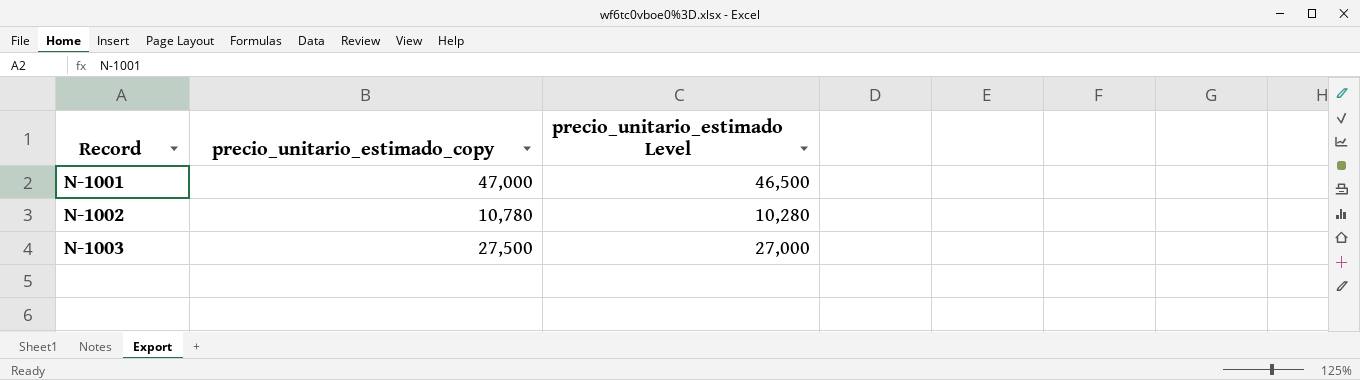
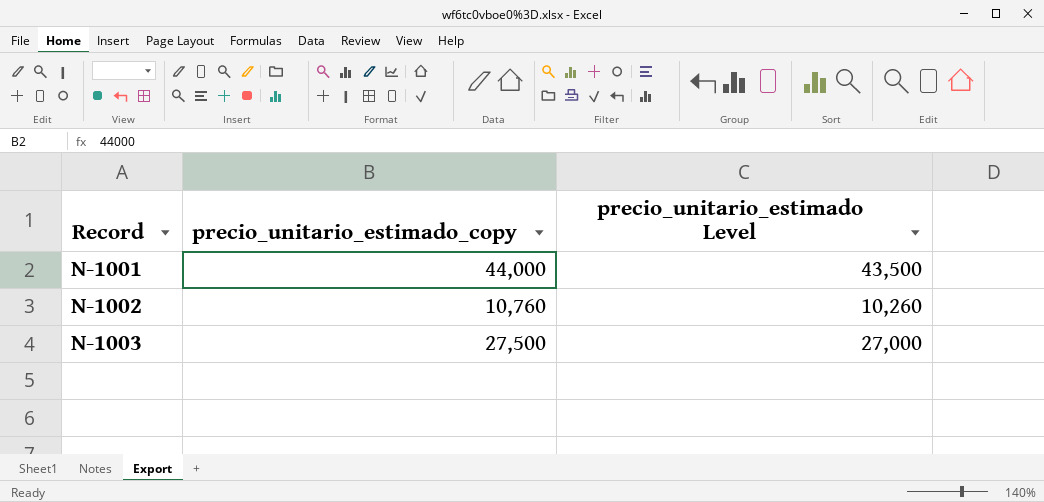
N-1001 | precio_unitario_estimado_copy: 47,000 -> 44,000
N-1001 | precio_unitario_estimado Level: 46,500 -> 43,500
N-1002 | precio_unitario_estimado_copy: 10,780 -> 10,760
N-1002 | precio_unitario_estimado Level: 10,280 -> 10,260

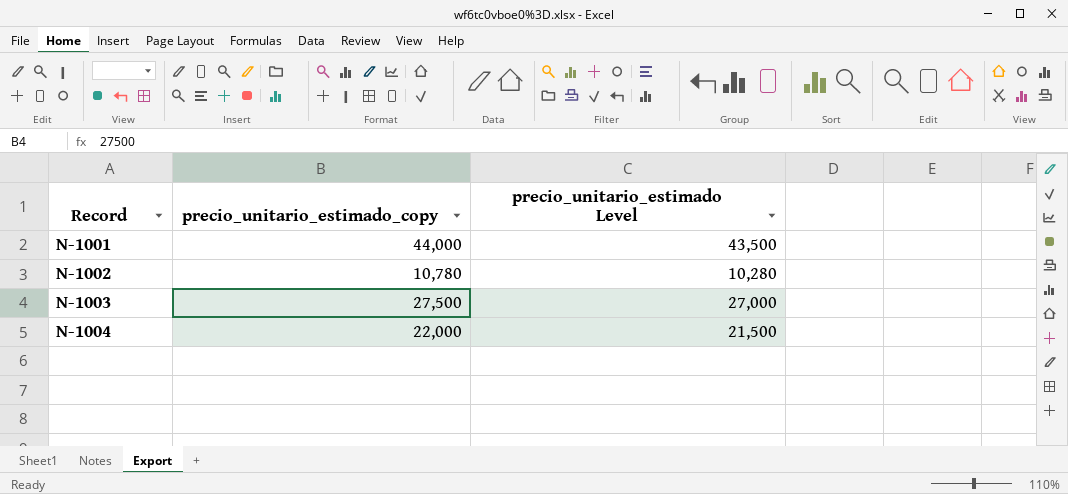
N-1002 | precio_unitario_estimado_copy: 10,760 -> 10,780
N-1002 | precio_unitario_estimado Level: 10,260 -> 10,280
row N-1004: none -> 22,000 | 21,500

